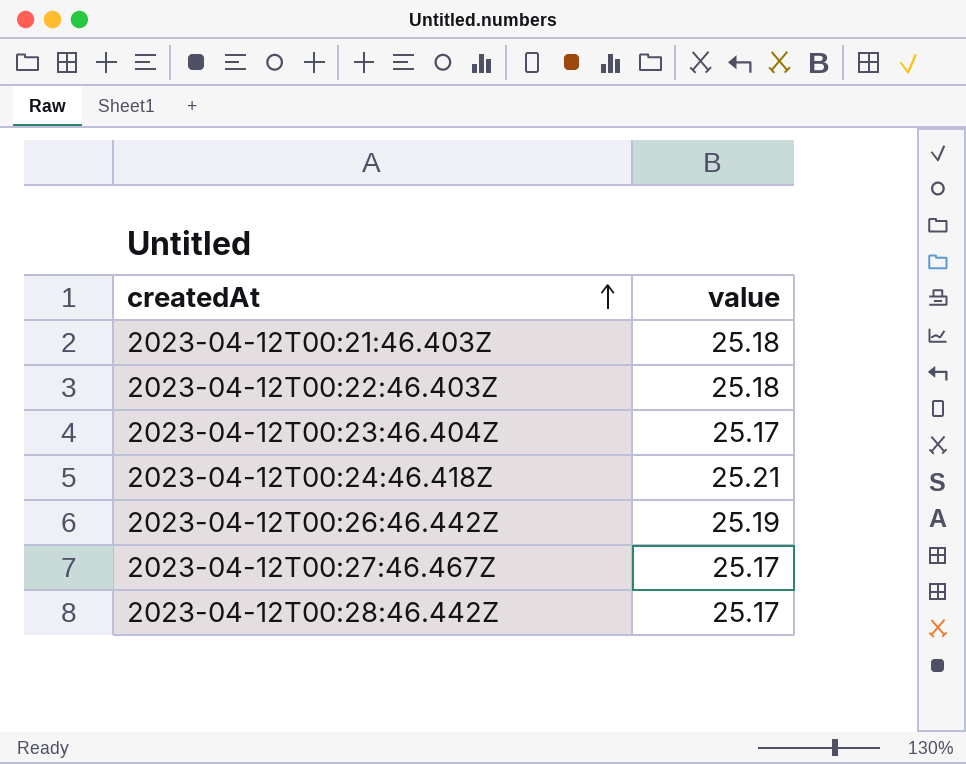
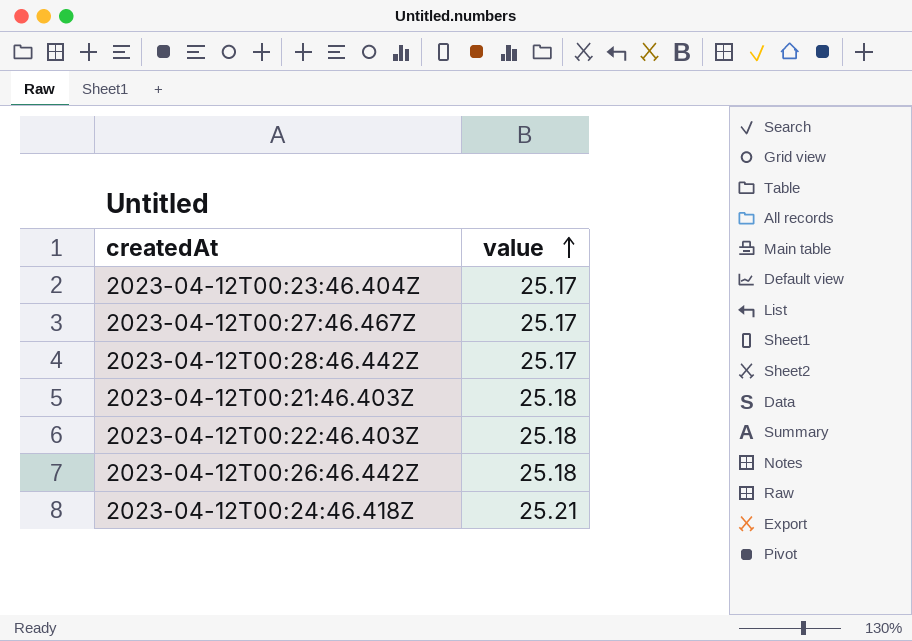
row order: createdAt ascending -> value ascending
2023-04-12T00:26:46.442Z | value: 25.19 -> 25.18

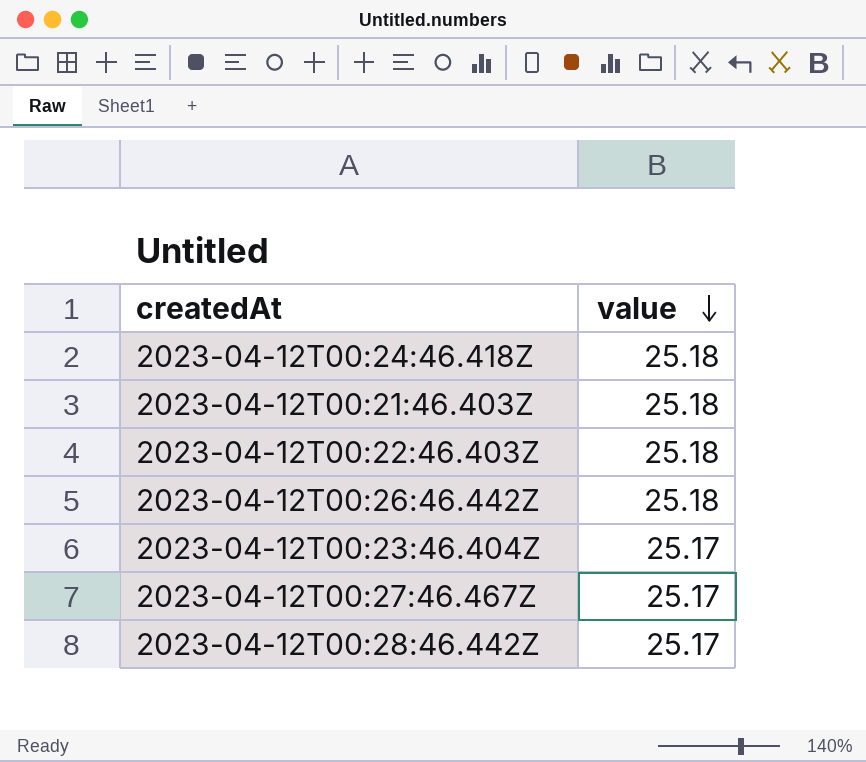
row order: value ascending -> value descending
2023-04-12T00:24:46.418Z | value: 25.21 -> 25.18

